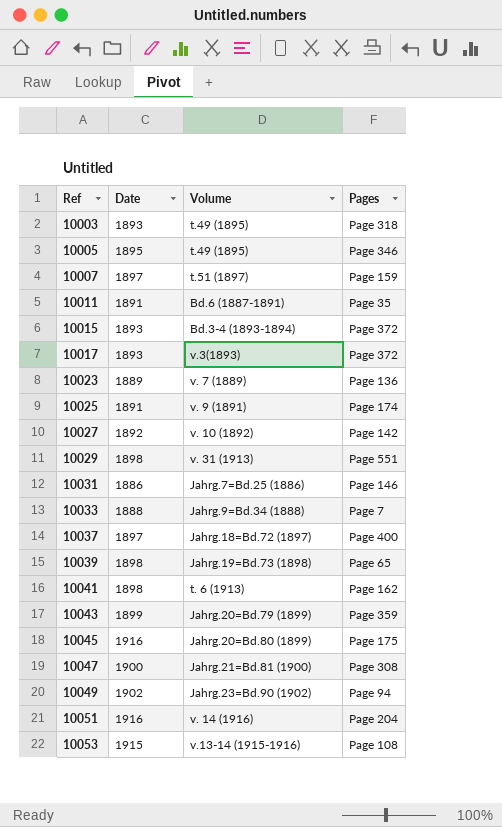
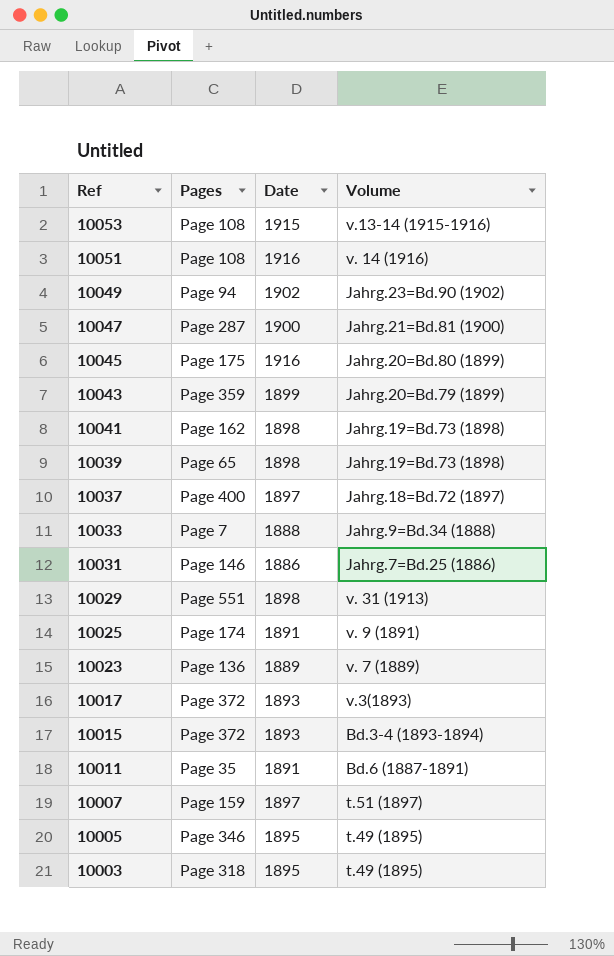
row order: Ref ascending -> Ref descending
column Pages | position: 4 -> 2
row 10027: 1892 | v. 10 (1892) | Page 142 -> none
10051 | Pages: Page 204 -> Page 108
10047 | Pages: Page 308 -> Page 287
10041 | Volume: t. 6 (1913) -> Jahrg.19=Bd.73 (1898)
10003 | Date: 1893 -> 1895

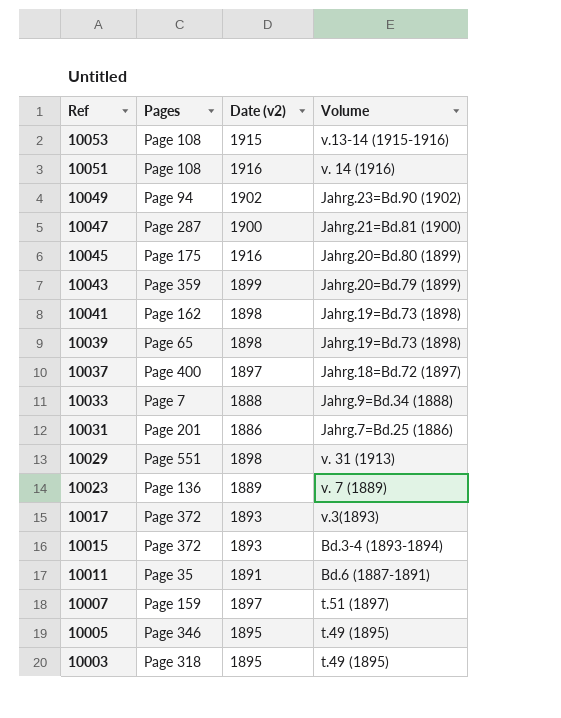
column name: Date -> Date (v2)
row 10025: Page 174 | 1891 | v. 9 (1891) -> none
10031 | Pages: Page 146 -> Page 201

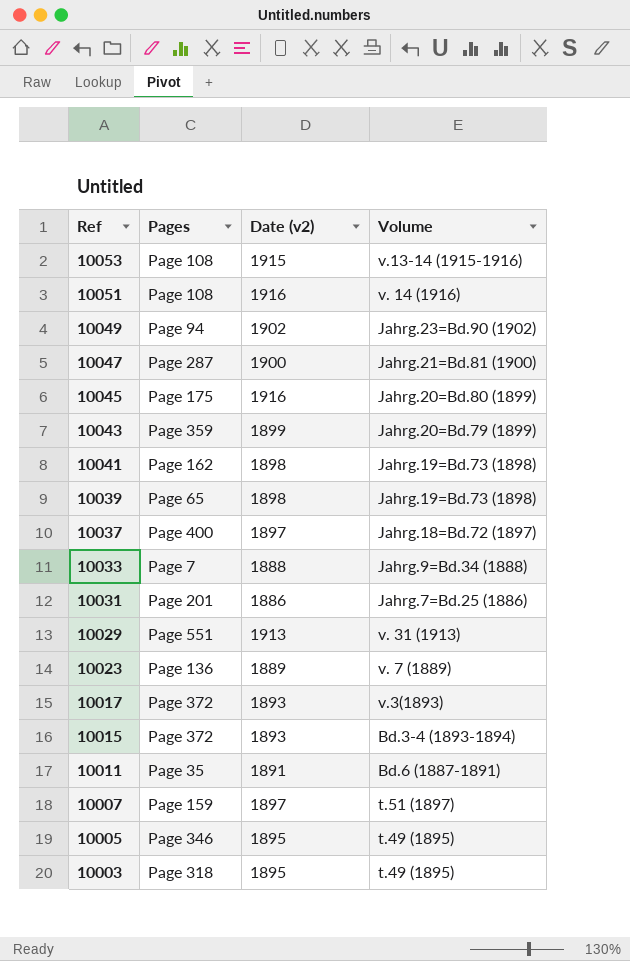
10029 | Date (v2): 1898 -> 1913

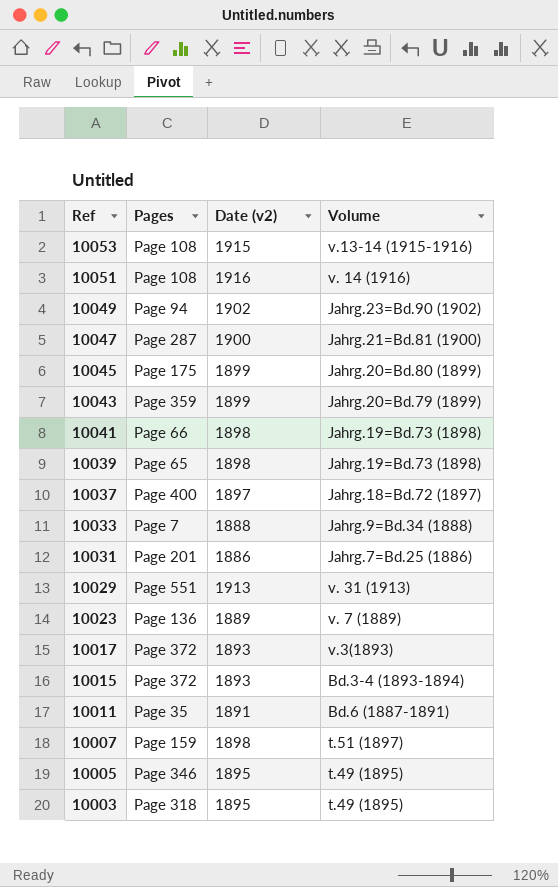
10045 | Date (v2): 1916 -> 1899
10041 | Pages: Page 162 -> Page 66
10007 | Date (v2): 1897 -> 1898

